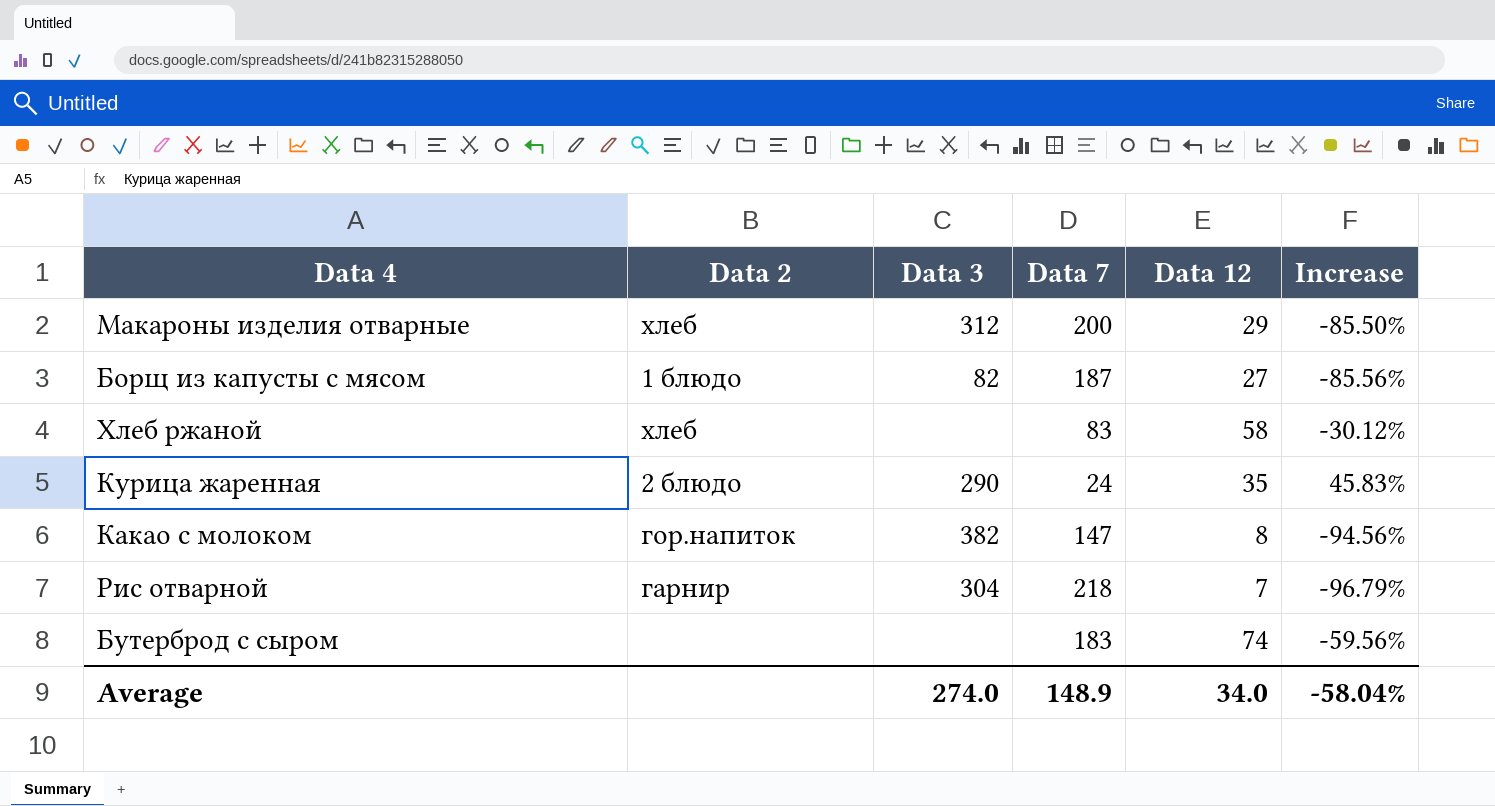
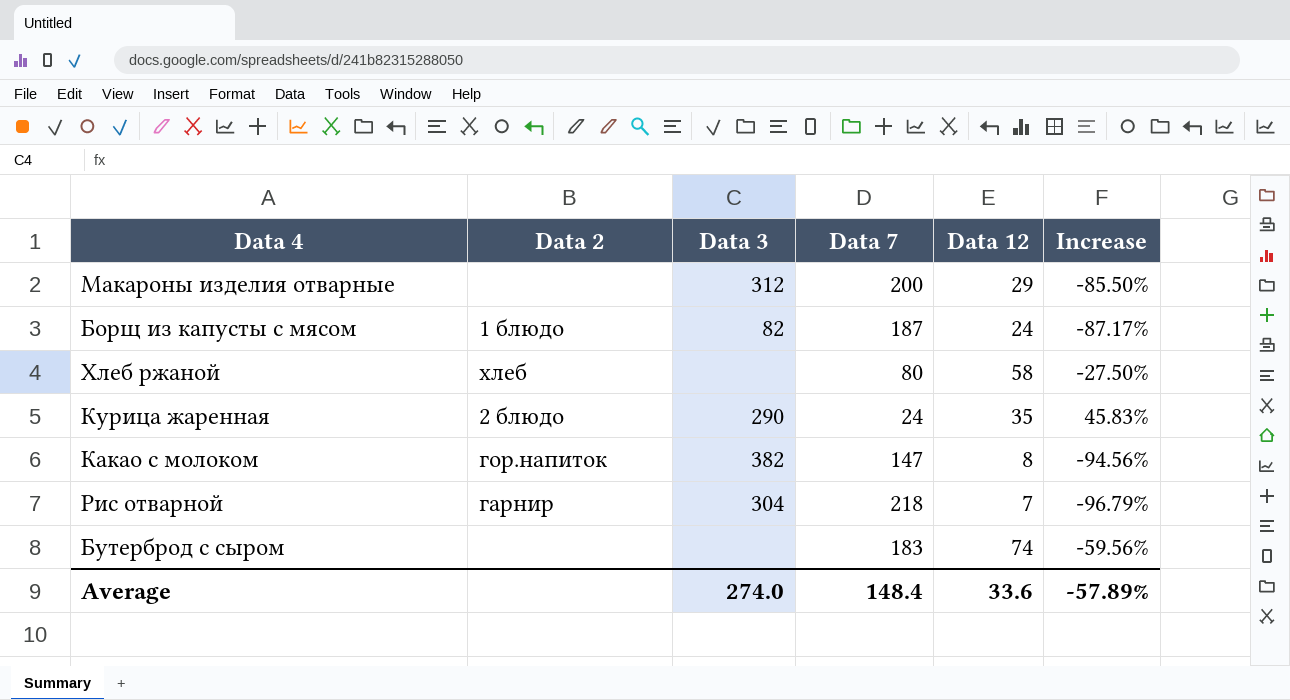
Макароны изделия отварные | Data 2: хлеб -> none
Борщ из капусты с мясом | Data 12: 27 -> 24
Борщ из капусты с мясом | Increase: -85.56% -> -87.17%
Хлеб ржаной | Data 7: 83 -> 80
Хлеб ржаной | Increase: -30.12% -> -27.50%
Average | Data 7: 148.9 -> 148.4
Average | Data 12: 34.0 -> 33.6
Average | Increase: -58.04% -> -57.89%

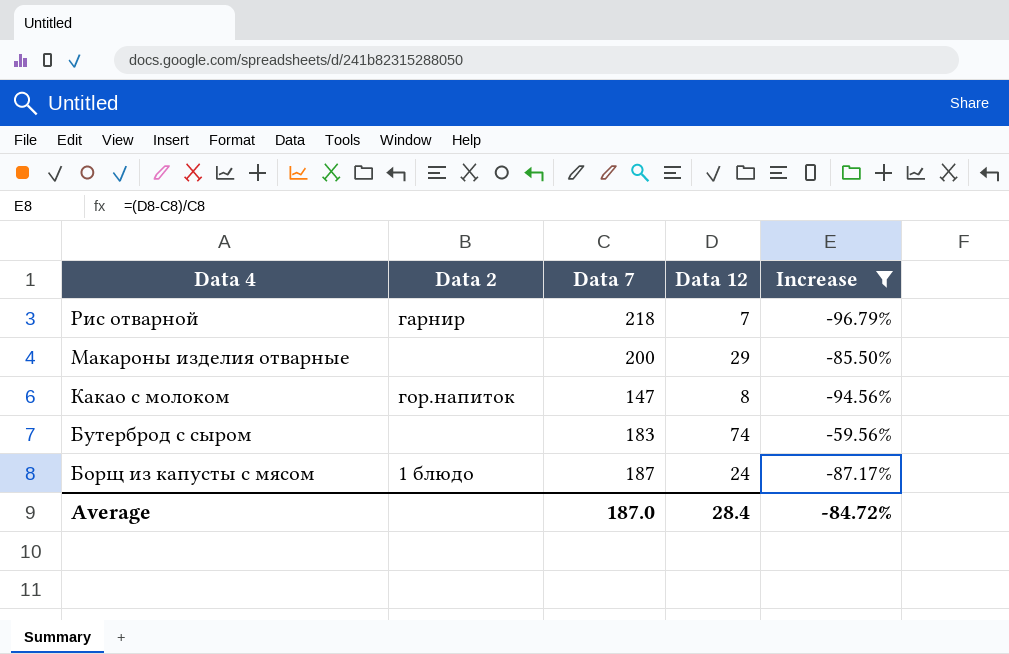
filter: none -> Increase <= -59.56%
row order: none -> Data 4 descending
column Data 3 | position: 3 -> none
Average | Data 7: 148.4 -> 187.0
Average | Data 12: 33.6 -> 28.4
Average | Increase: -57.89% -> -84.72%

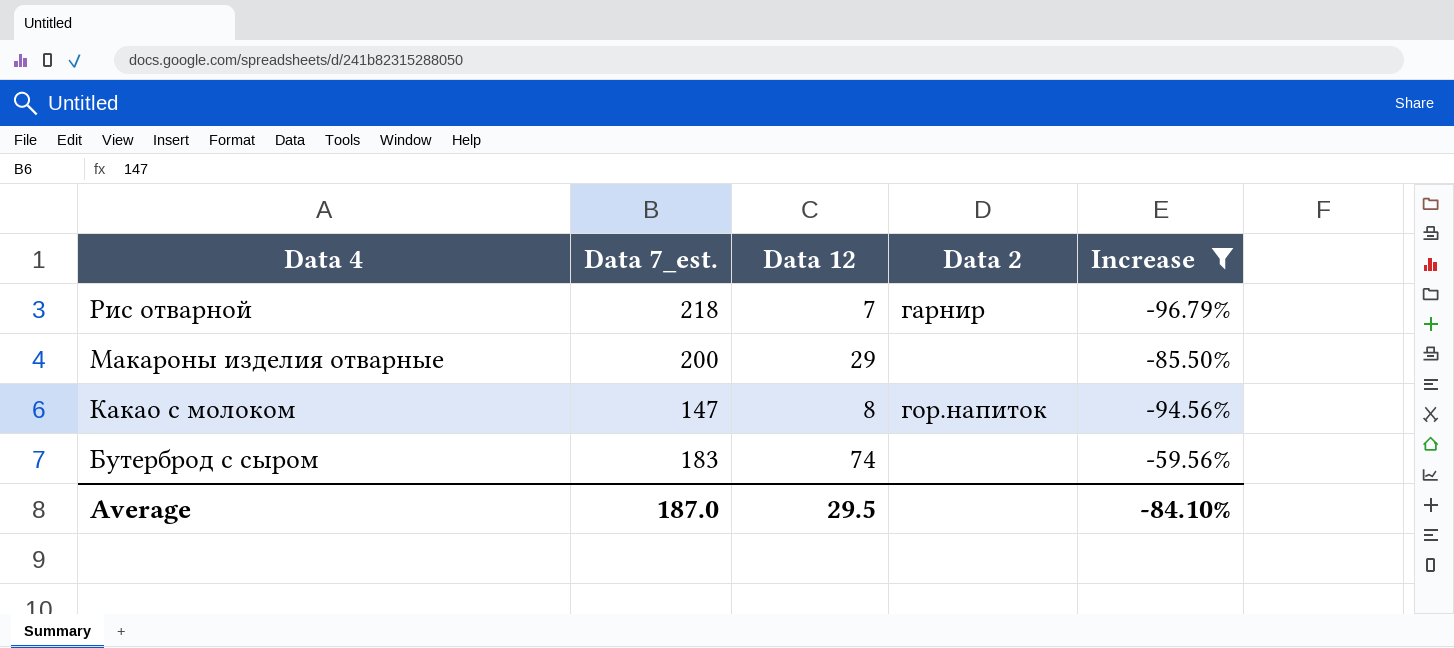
column name: Data 7 -> Data 7_est.
column Data 2 | position: 2 -> 4
row Борщ из капусты с мясом: 1 блюдо | 187 | 24 | -87.17% -> none
Average | Data 12: 28.4 -> 29.5
Average | Increase: -84.72% -> -84.10%

